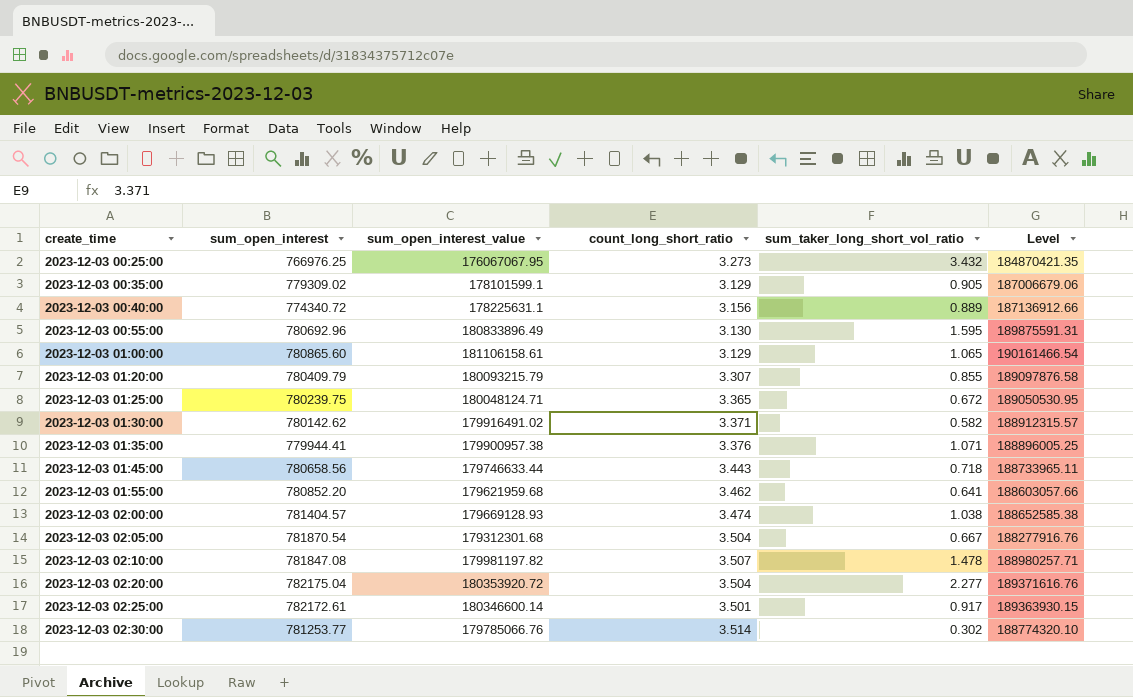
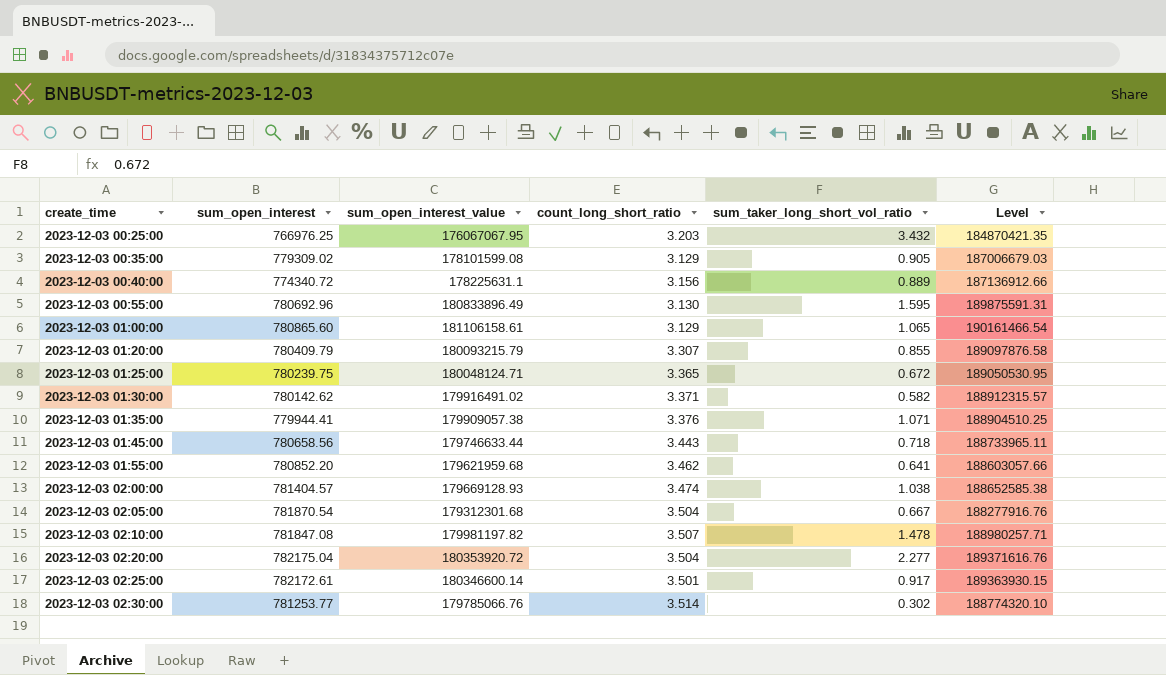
2023-12-03 00:25:00 | count_long_short_ratio: 3.273 -> 3.203
2023-12-03 00:35:00 | sum_open_interest_value: 178101599.1 -> 178101599.08
2023-12-03 00:35:00 | Level: 187006679.06 -> 187006679.03
2023-12-03 01:35:00 | sum_open_interest_value: 179900957.38 -> 179909057.38
2023-12-03 01:35:00 | Level: 188896005.25 -> 188904510.25

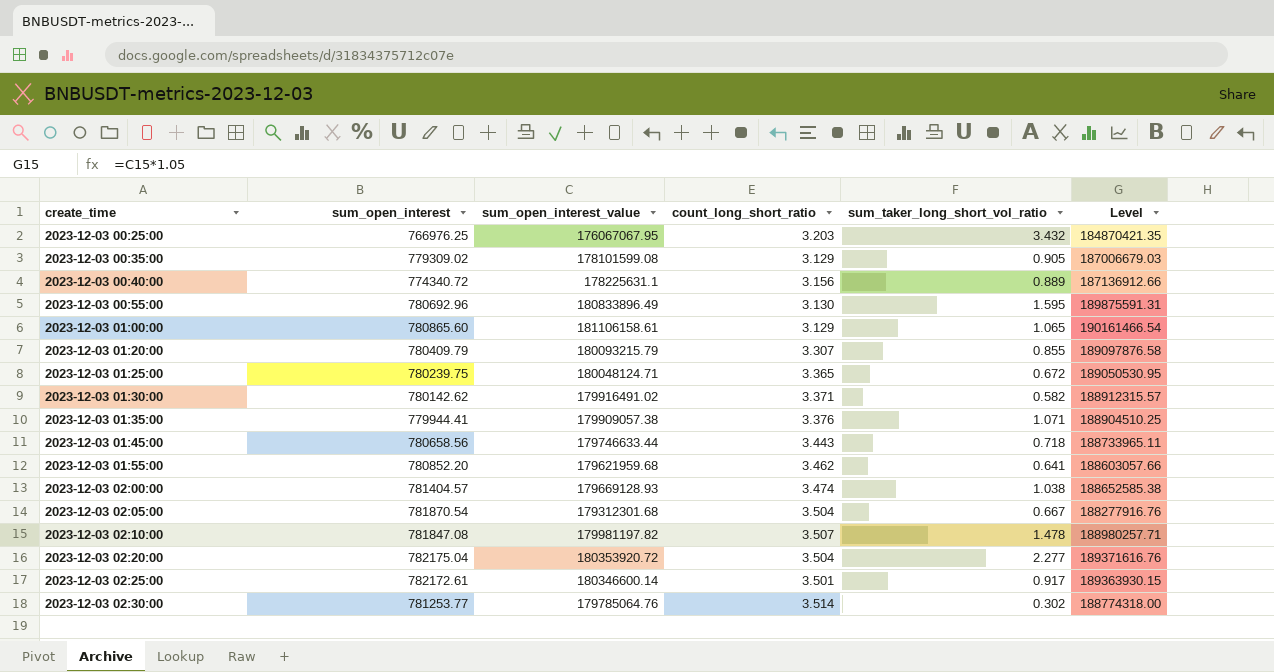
2023-12-03 02:30:00 | sum_open_interest_value: 179785066.76 -> 179785064.76
2023-12-03 02:30:00 | Level: 188774320.10 -> 188774318.00

